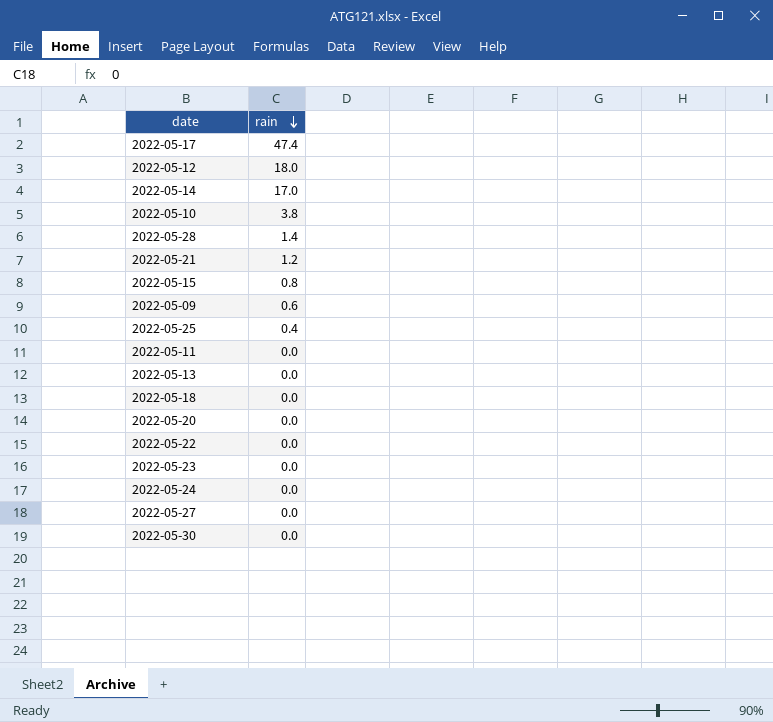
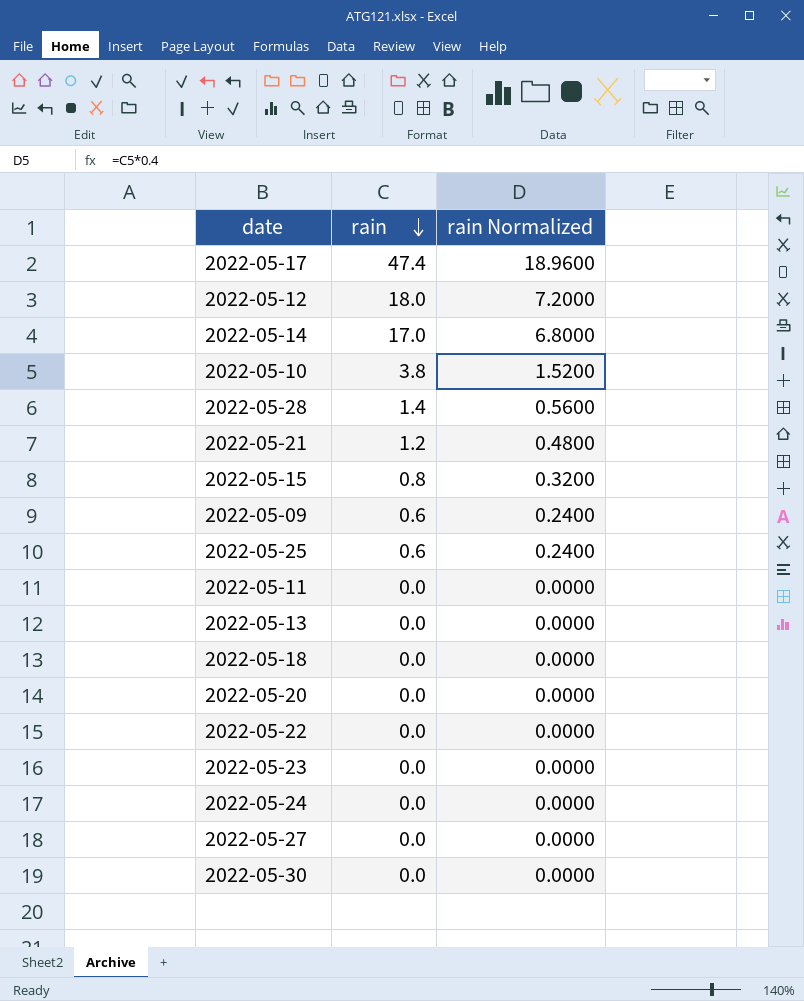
column rain Normalized | formula: none -> [rain] * 0.4
2022-05-25 | rain: 0.4 -> 0.6

